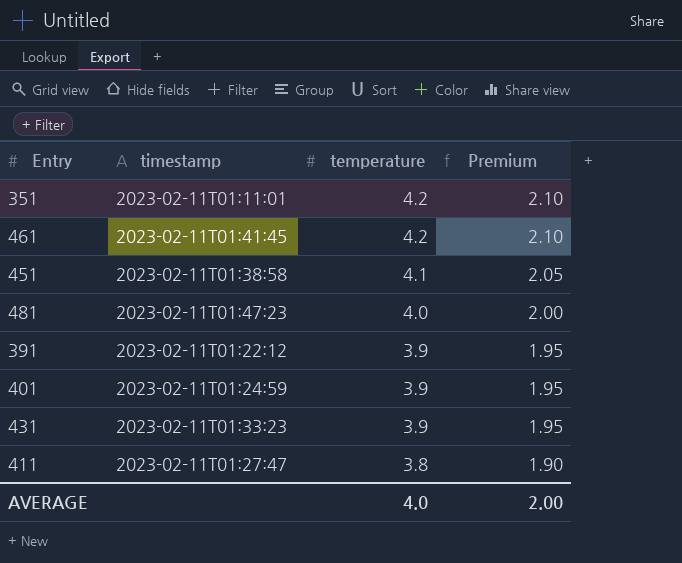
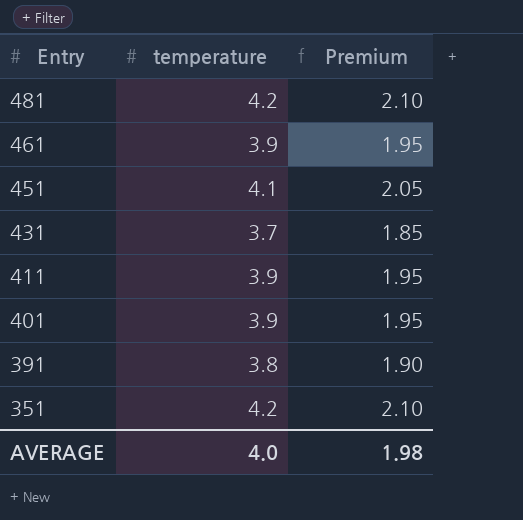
row order: temperature descending -> Entry descending
column timestamp | position: 2 -> none
481 | temperature: 4.0 -> 4.2
481 | Premium: 2.00 -> 2.10
461 | temperature: 4.2 -> 3.9
461 | Premium: 2.10 -> 1.95
431 | temperature: 3.9 -> 3.7
431 | Premium: 1.95 -> 1.85
411 | temperature: 3.8 -> 3.9
411 | Premium: 1.90 -> 1.95
391 | temperature: 3.9 -> 3.8
391 | Premium: 1.95 -> 1.90
AVERAGE | Premium: 2.00 -> 1.98

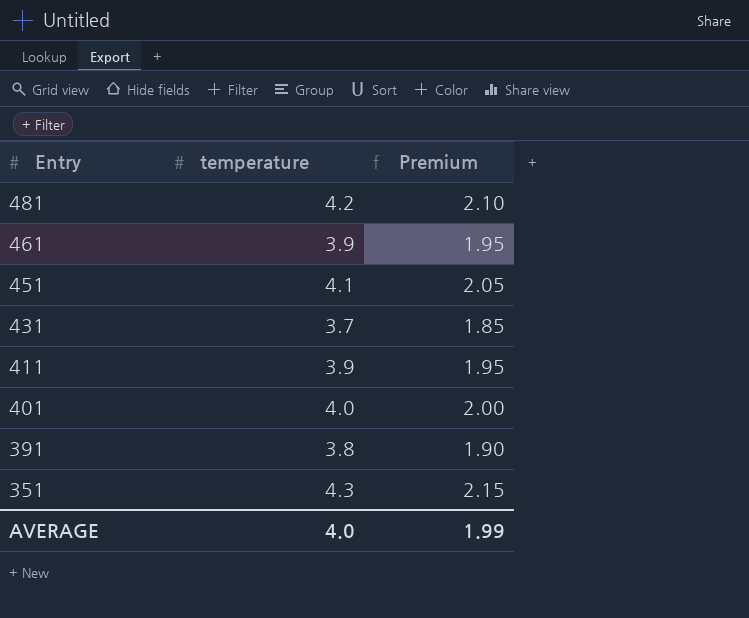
401 | temperature: 3.9 -> 4.0
401 | Premium: 1.95 -> 2.00
351 | temperature: 4.2 -> 4.3
351 | Premium: 2.10 -> 2.15
AVERAGE | Premium: 1.98 -> 1.99

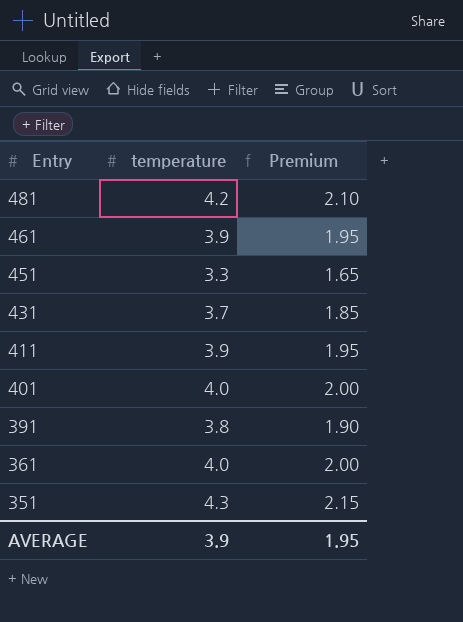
451 | temperature: 4.1 -> 3.3
451 | Premium: 2.05 -> 1.65
row 361: none -> 4.0 | 2.00
AVERAGE | temperature: 4.0 -> 3.9
AVERAGE | Premium: 1.99 -> 1.95

